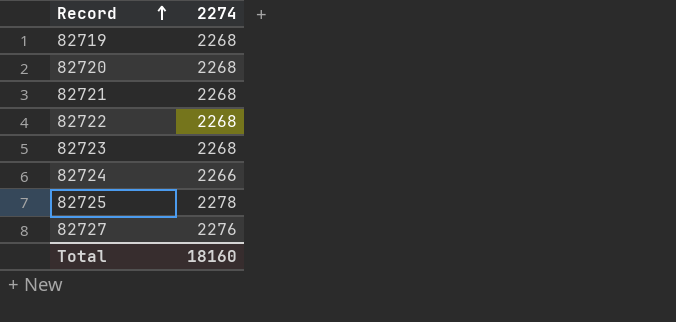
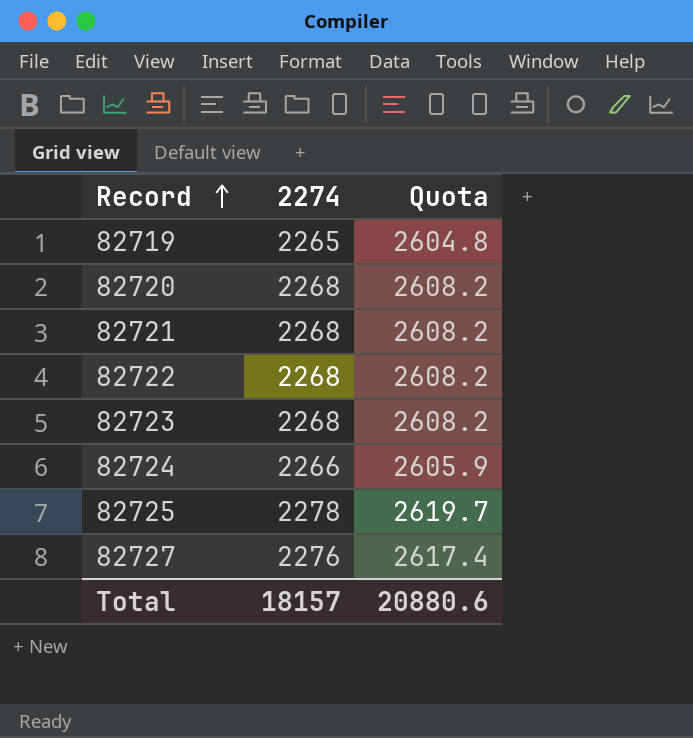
column Quota | formula: none -> [2274] * 1.15
82719 | 2274: 2268 -> 2265
Total | 2274: 18160 -> 18157

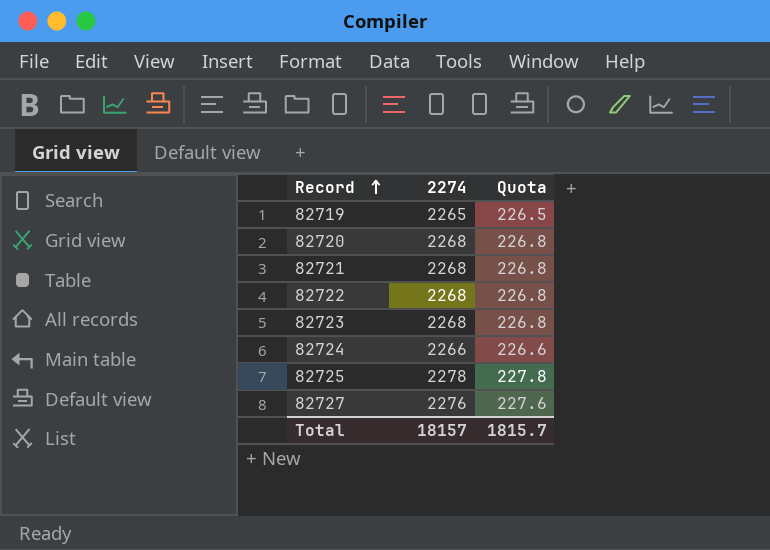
column Quota | formula: [2274] * 1.15 -> [2274] * 0.1
Total | Quota: 20880.6 -> 1815.7

